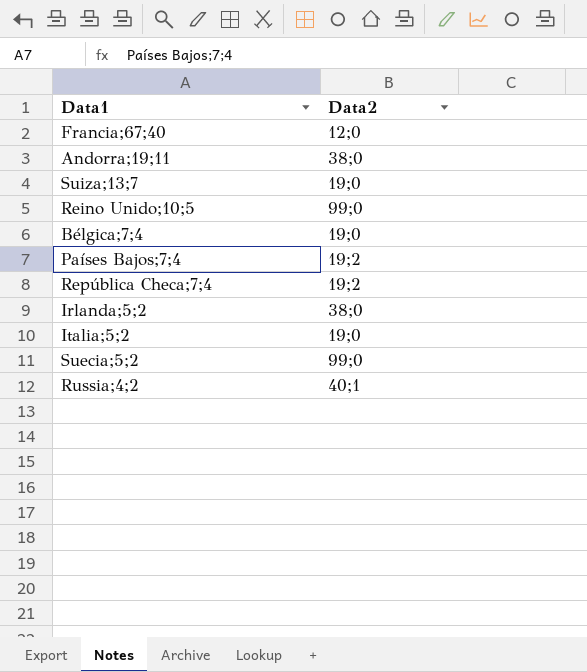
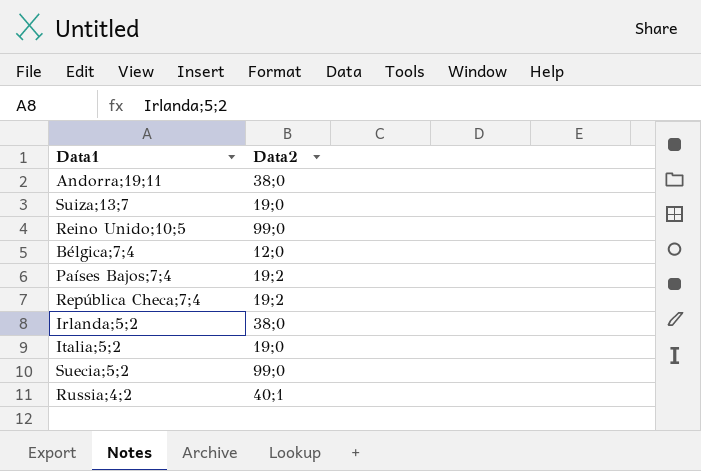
row Francia;67;40: 12;0 -> none
Bélgica;7;4 | Data2: 19;0 -> 12;0

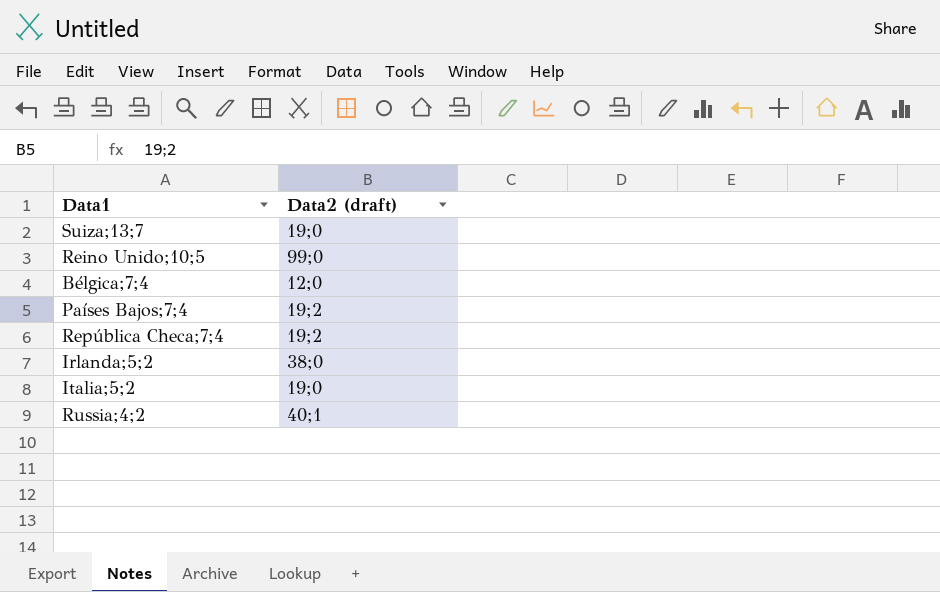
column name: Data2 -> Data2 (draft)
row Andorra;19;11: 38;0 -> none
row Suecia;5;2: 99;0 -> none

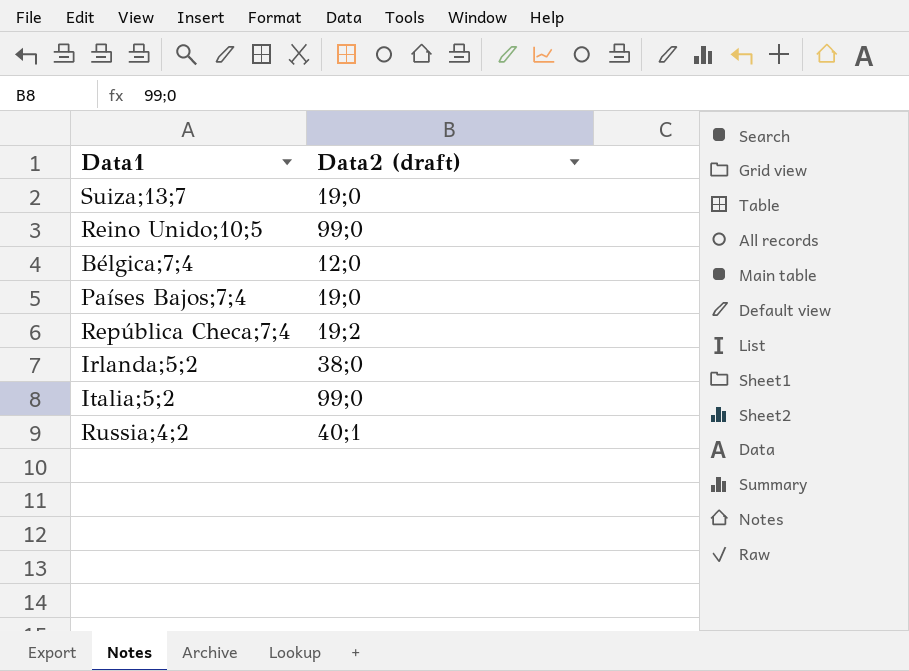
Países Bajos;7;4 | Data2 (draft): 19;2 -> 19;0
Italia;5;2 | Data2 (draft): 19;0 -> 99;0

